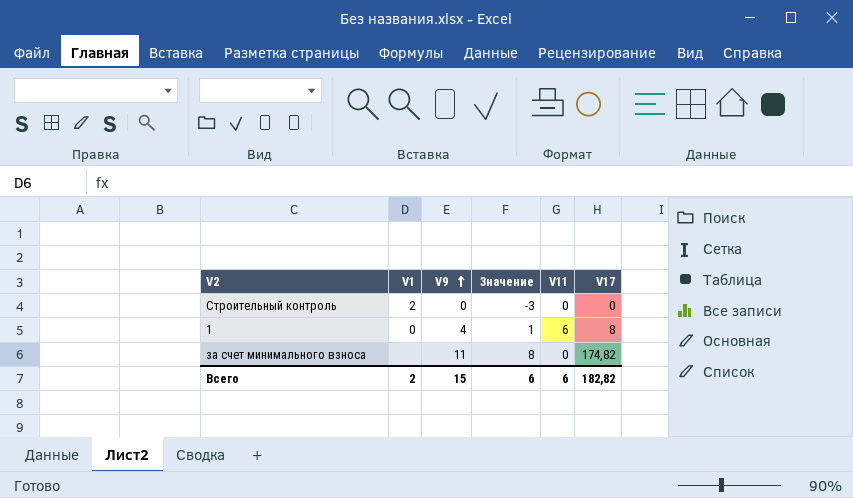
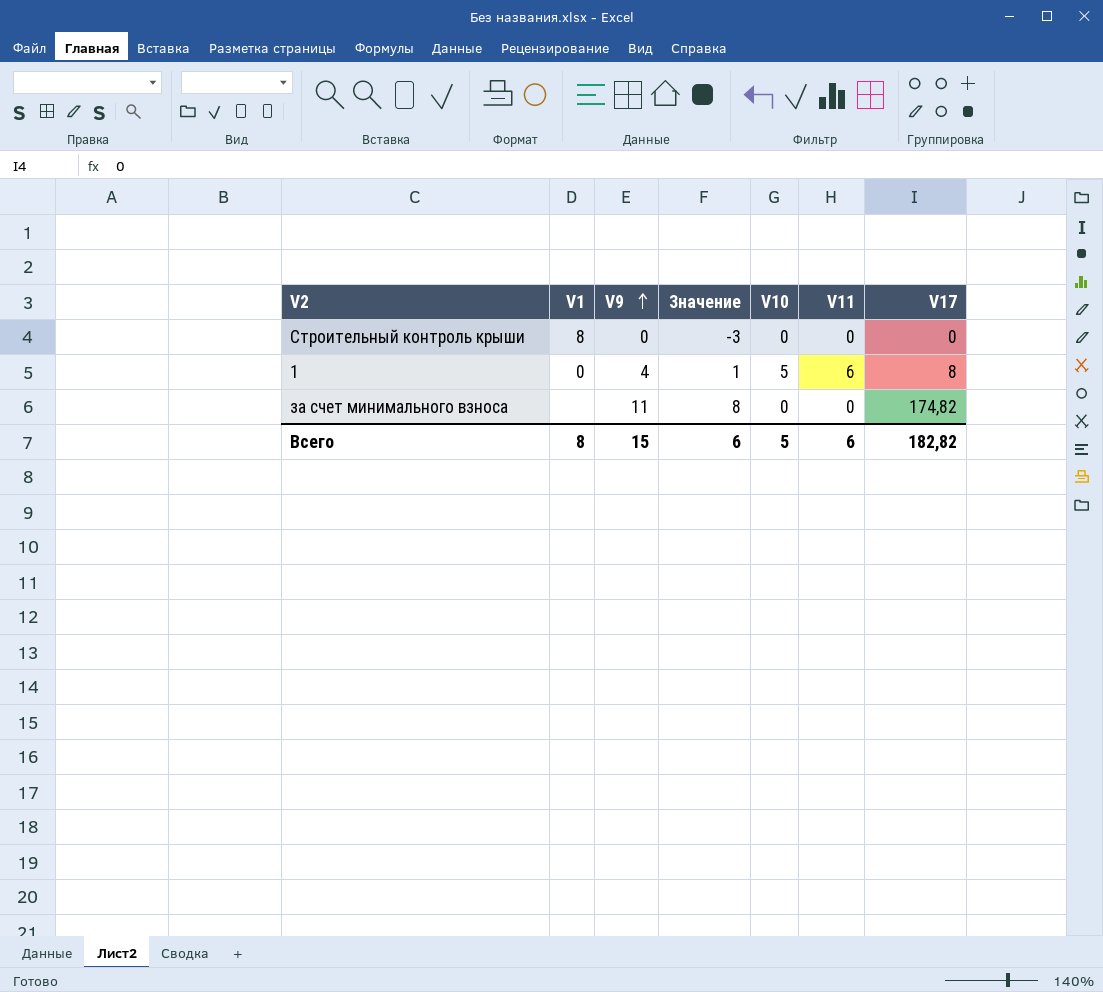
column V10 | position: none -> 5
row Строительный контроль: 2 | 0 | -3 | 0 | 0 -> none
row Строительный контроль крыши: none -> 8 | 0 | -3 | 0 | 0 | 0
Всего | V1: 2 -> 8

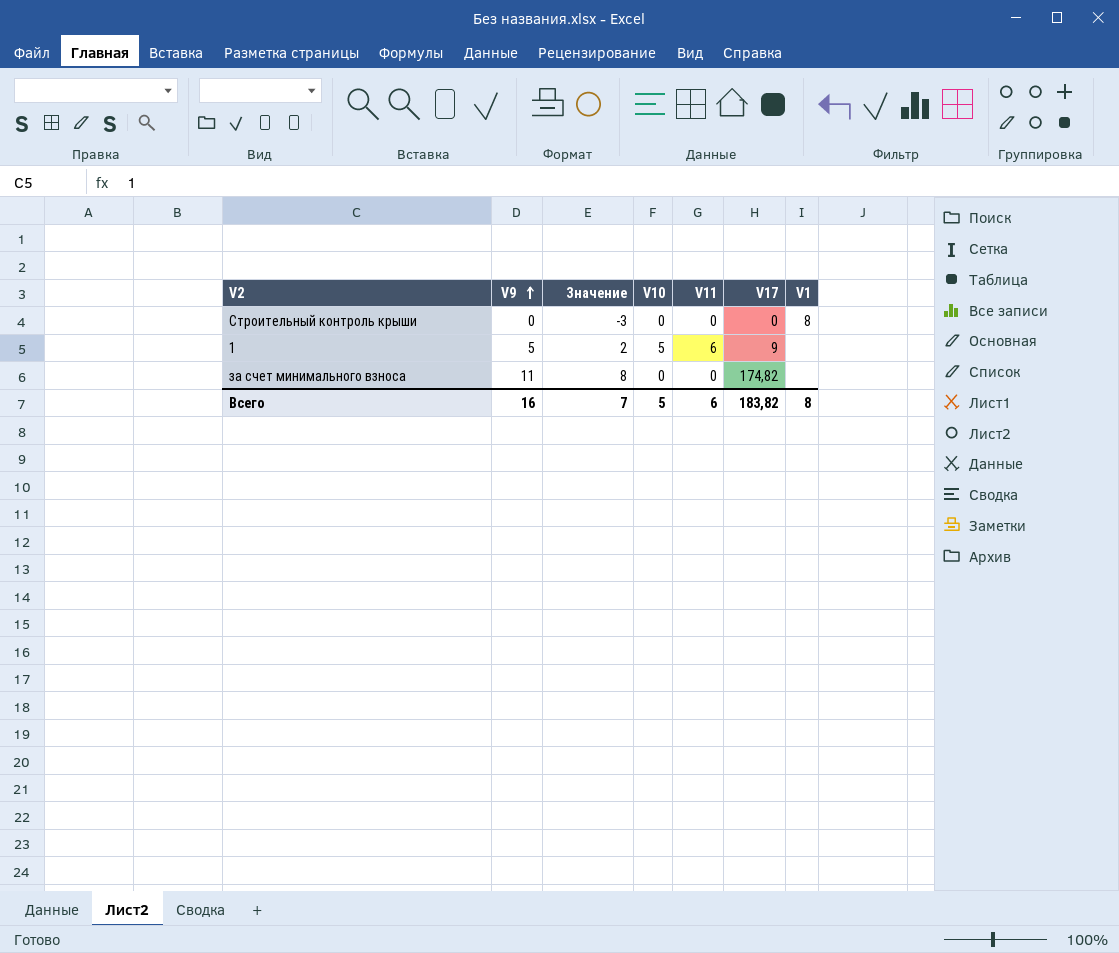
column V1 | position: 2 -> 7
1 | V9: 4 -> 5
1 | Значение: 1 -> 2
1 | V17: 8 -> 9
1 | V1: 0 -> none
Всего | V9: 15 -> 16
Всего | Значение: 6 -> 7
Всего | V17: 182,82 -> 183,82

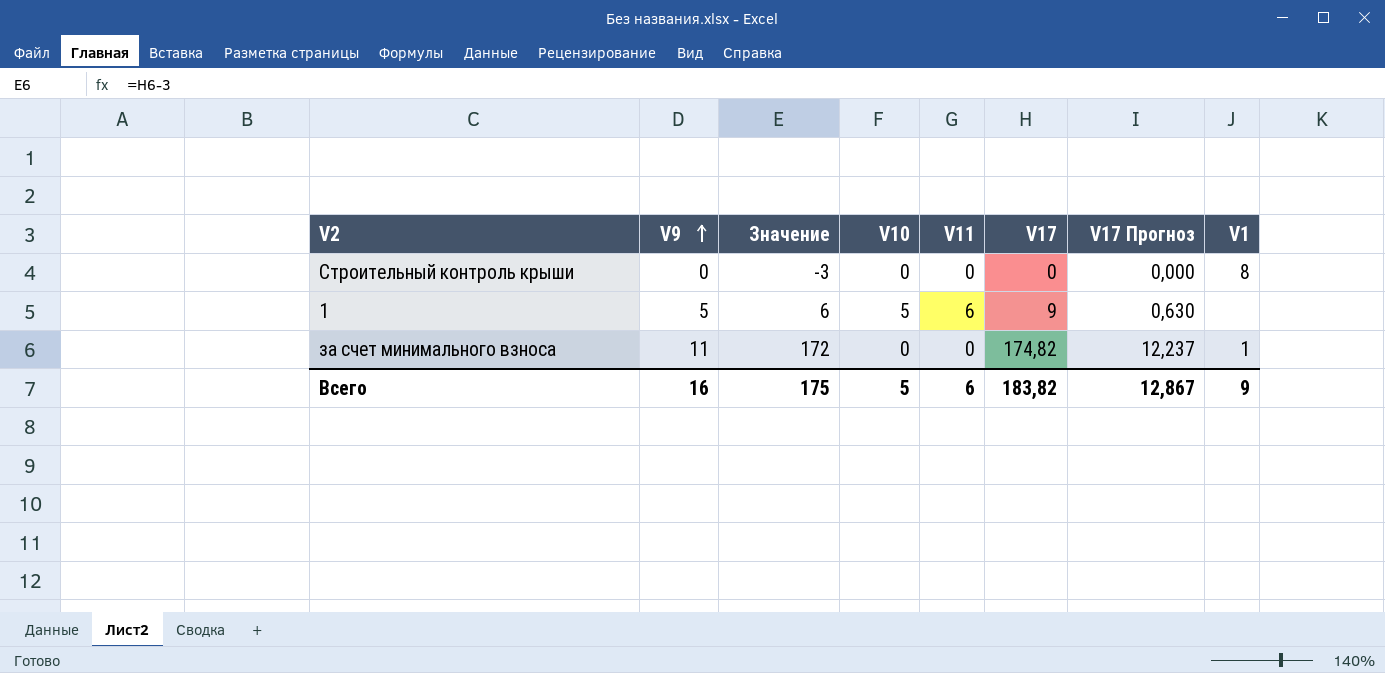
column Значение | formula: [V9] - 3 -> [V17] - 3
column V17 Прогноз | formula: none -> [V17] * 0,07
за счет минимального взноса | V1: none -> 1
Всего | Значение: 7 -> 175
Всего | V1: 8 -> 9

